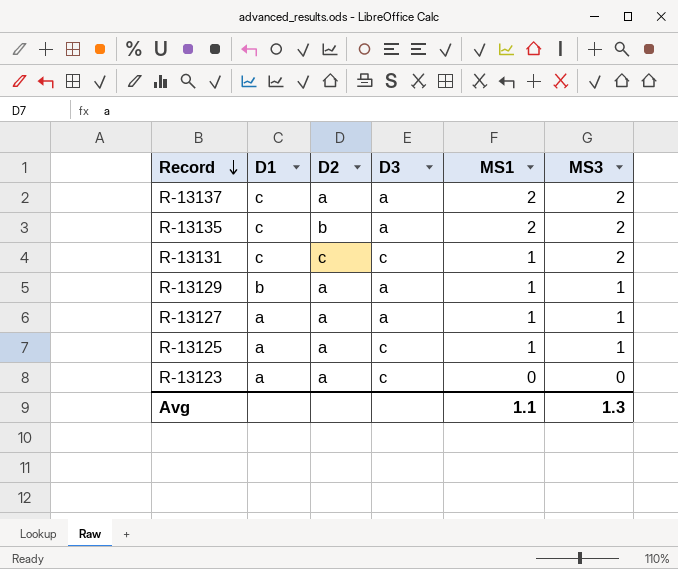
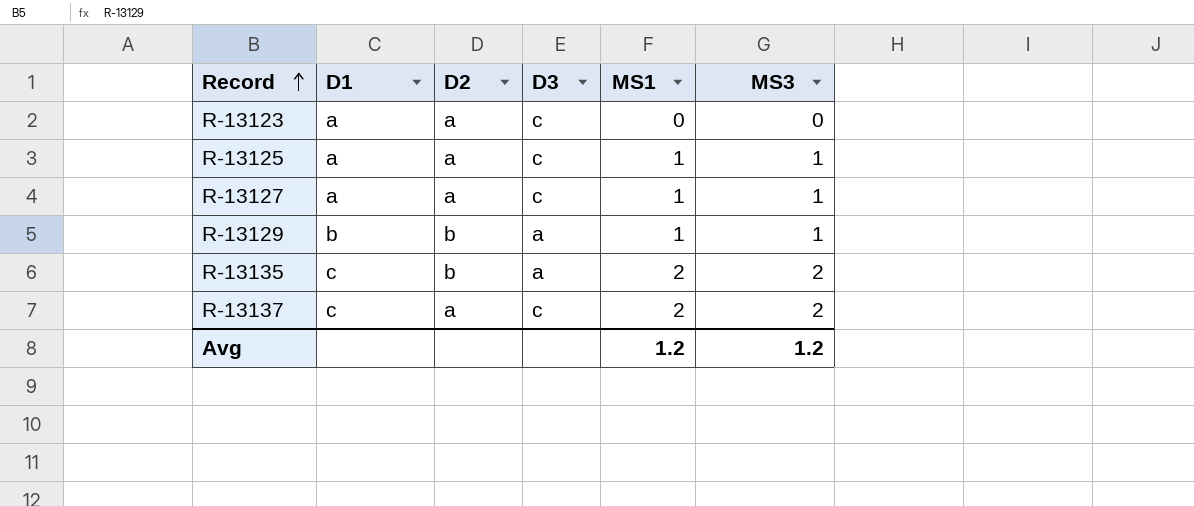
row order: Record descending -> Record ascending
row R-13131: c | c | c | 1 | 2 -> none
R-13127 | D3: a -> c
R-13129 | D2: a -> b
R-13137 | D3: a -> c
Avg | MS1: 1.1 -> 1.2
Avg | MS3: 1.3 -> 1.2

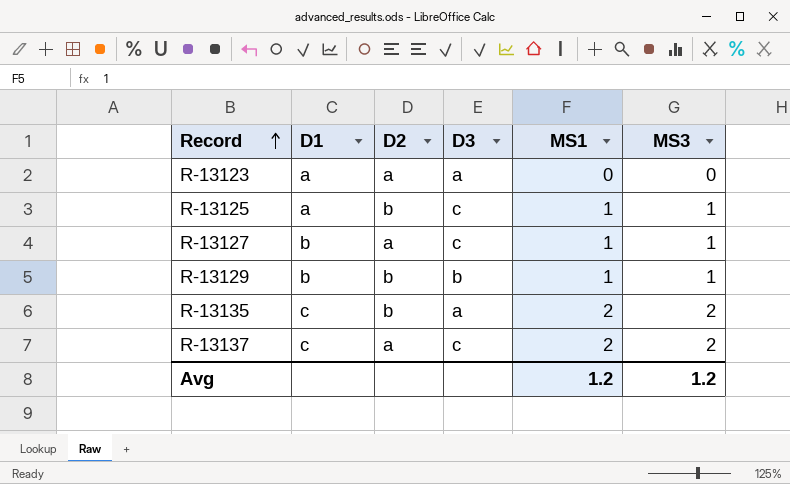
R-13123 | D3: c -> a
R-13125 | D2: a -> b
R-13127 | D1: a -> b
R-13129 | D3: a -> b

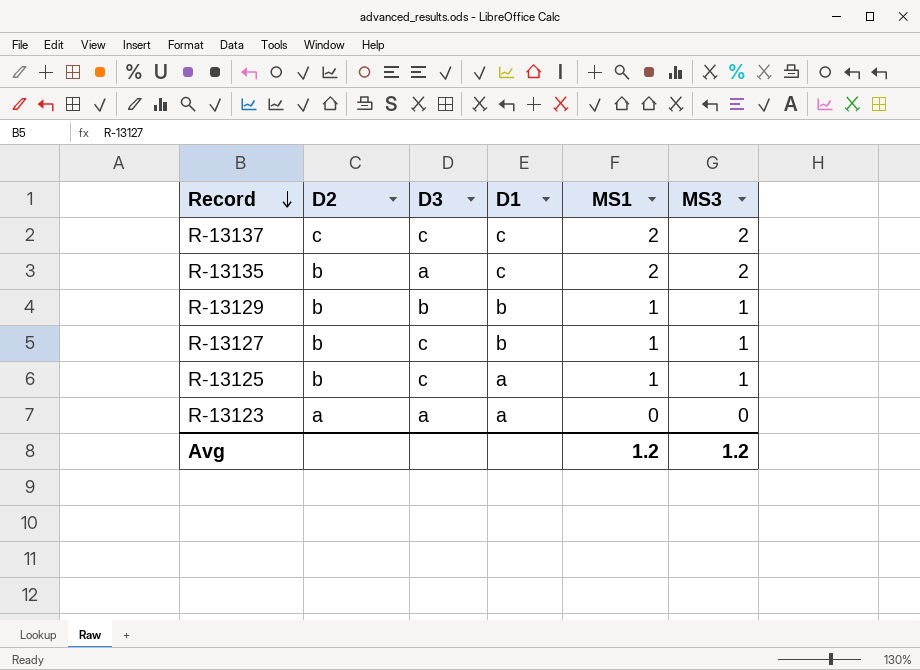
row order: Record ascending -> Record descending
column D1 | position: 2 -> 4
R-13137 | D2: a -> c
R-13127 | D2: a -> b

